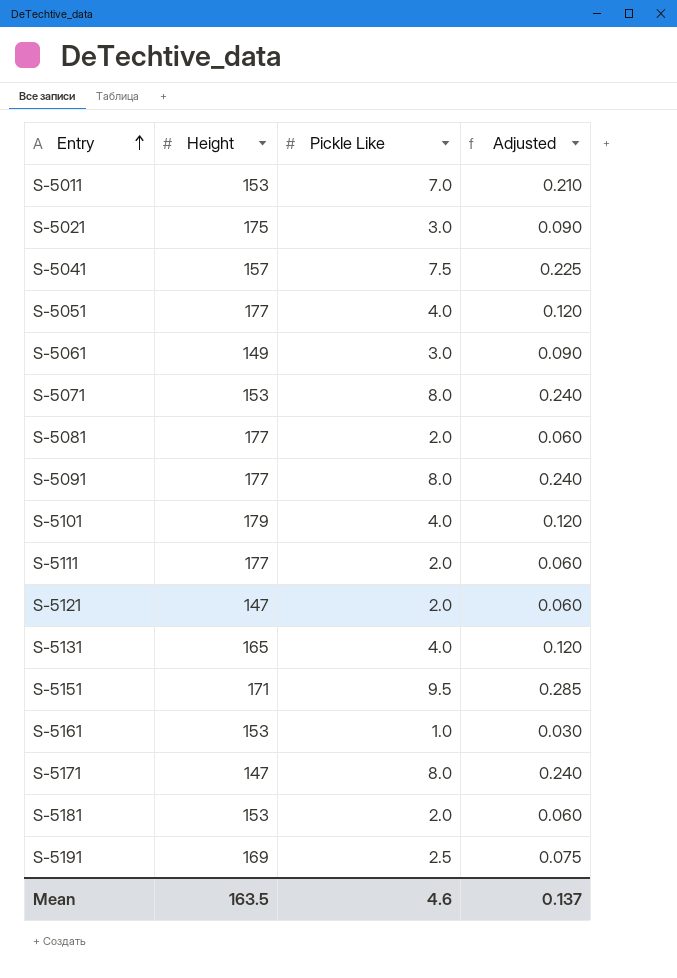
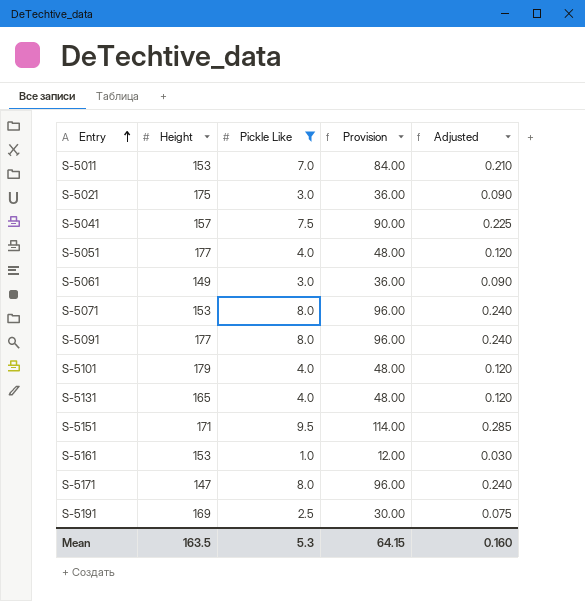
filter: none -> Pickle Like != 2.0
column Provision | formula: none -> [Pickle Like] * 12
Mean | Pickle Like: 4.6 -> 5.3
Mean | Adjusted: 0.137 -> 0.160

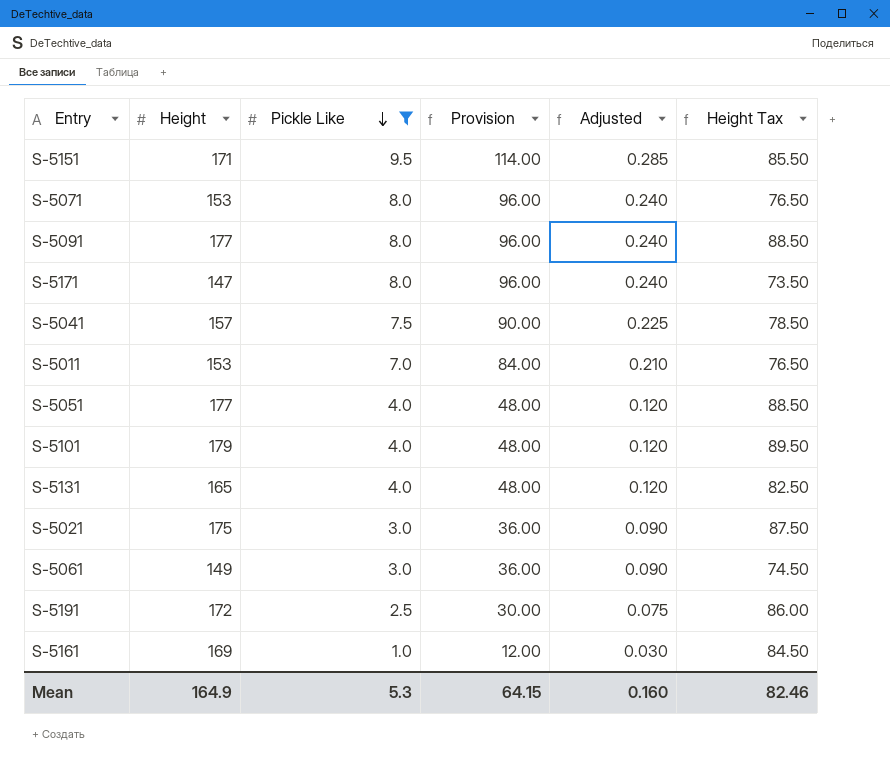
row order: Entry ascending -> Pickle Like descending
column Height Tax | formula: none -> [Height] * 0.5
S-5191 | Height: 169 -> 172
S-5161 | Height: 153 -> 169
Mean | Height: 163.5 -> 164.9

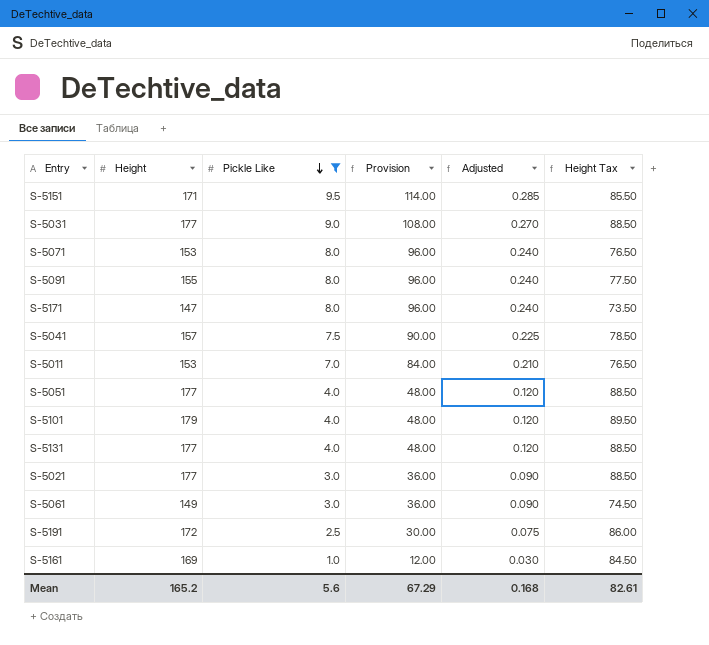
row S-5031: none -> 177 | 9.0 | 108.00 | 0.270 | 88.50
S-5091 | Height: 177 -> 155
S-5091 | Height Tax: 88.50 -> 77.50
S-5131 | Height: 165 -> 177
S-5131 | Height Tax: 82.50 -> 88.50
S-5021 | Height: 175 -> 177
S-5021 | Height Tax: 87.50 -> 88.50
Mean | Height: 164.9 -> 165.2
Mean | Pickle Like: 5.3 -> 5.6
Mean | Provision: 64.15 -> 67.29
Mean | Adjusted: 0.160 -> 0.168
Mean | Height Tax: 82.46 -> 82.61

